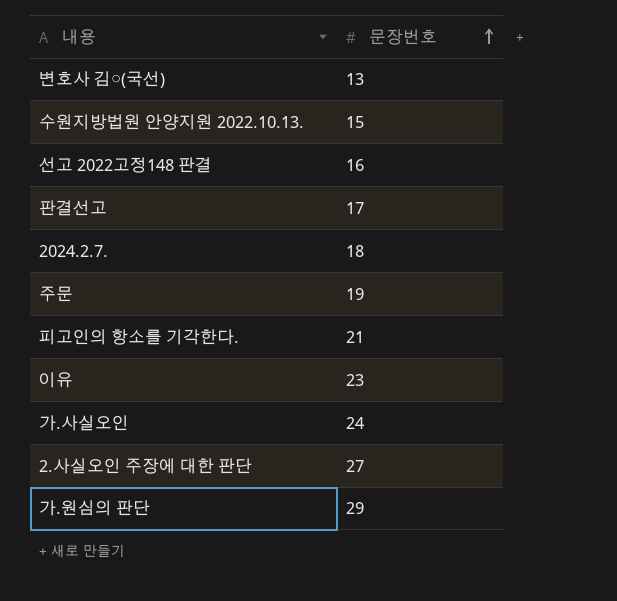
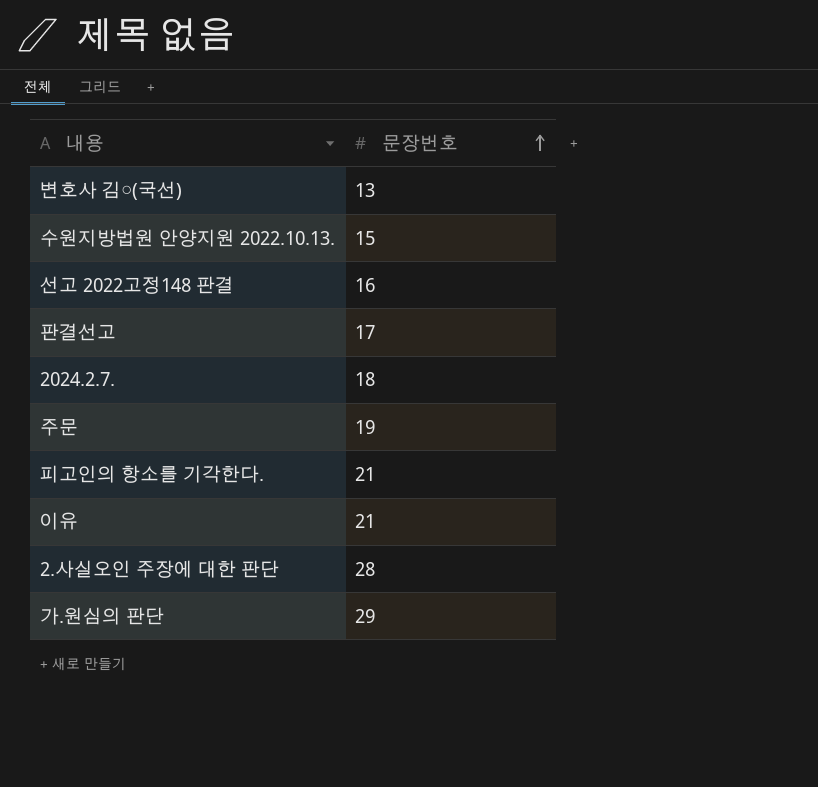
row 가.사실오인: 24 -> none
이유 | 문장번호: 23 -> 21
2.사실오인 주장에 대한 판단 | 문장번호: 27 -> 28

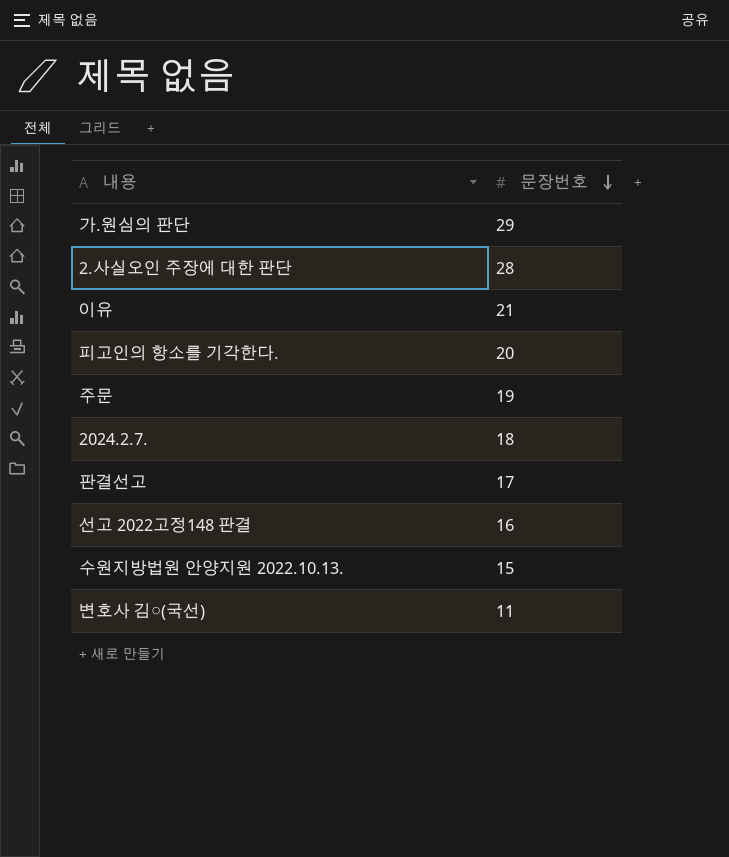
row order: 문장번호 ascending -> 문장번호 descending
피고인의 항소를 기각한다. | 문장번호: 21 -> 20
변호사 김○(국선) | 문장번호: 13 -> 11

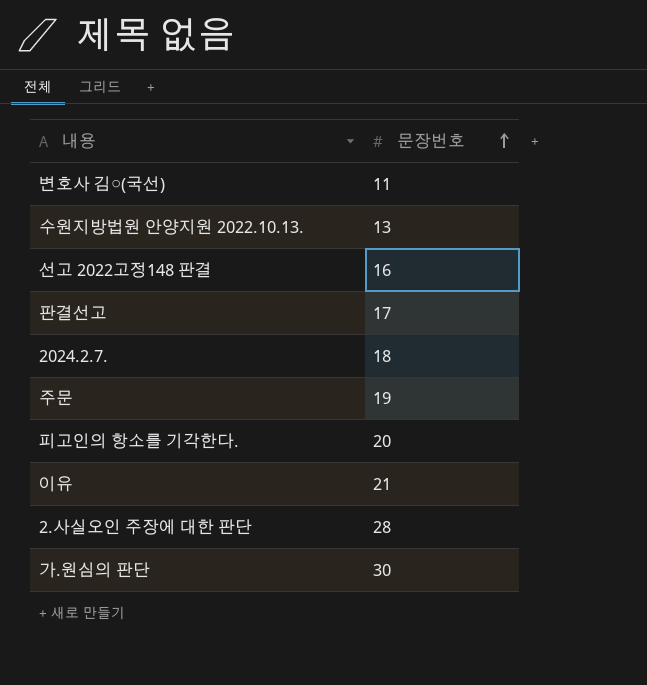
row order: 문장번호 descending -> 문장번호 ascending
수원지방법원 안양지원 2022.10.13. | 문장번호: 15 -> 13
가.원심의 판단 | 문장번호: 29 -> 30

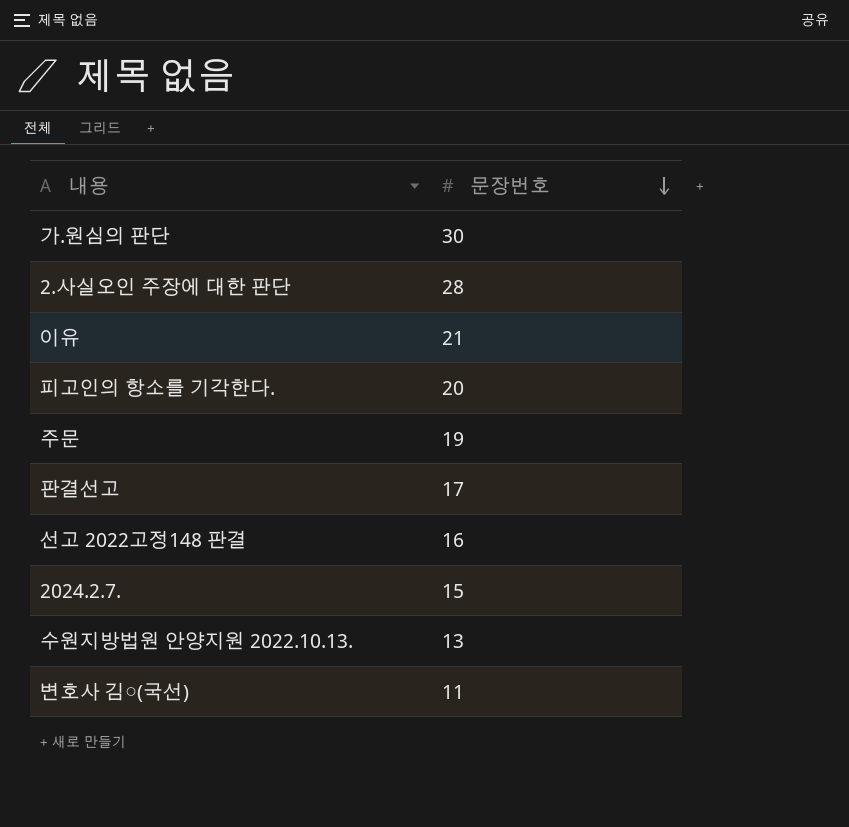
row order: 문장번호 ascending -> 문장번호 descending
2024.2.7. | 문장번호: 18 -> 15

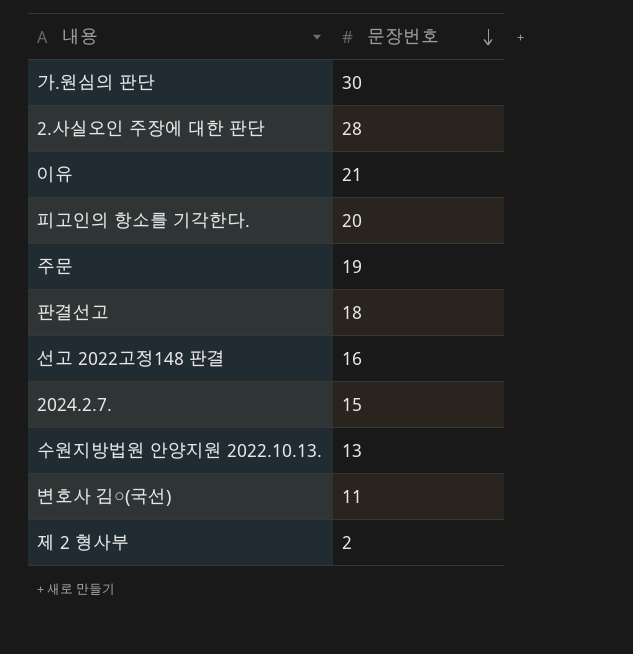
판결선고 | 문장번호: 17 -> 18
row 제 2 형사부: none -> 2

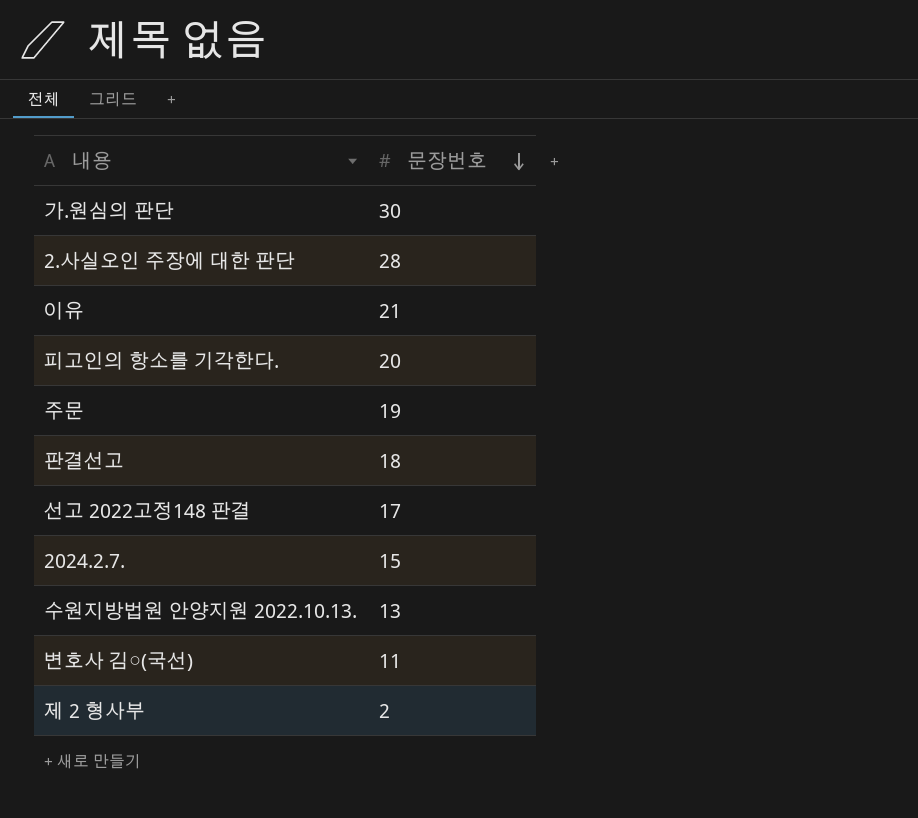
선고 2022고정148 판결 | 문장번호: 16 -> 17

